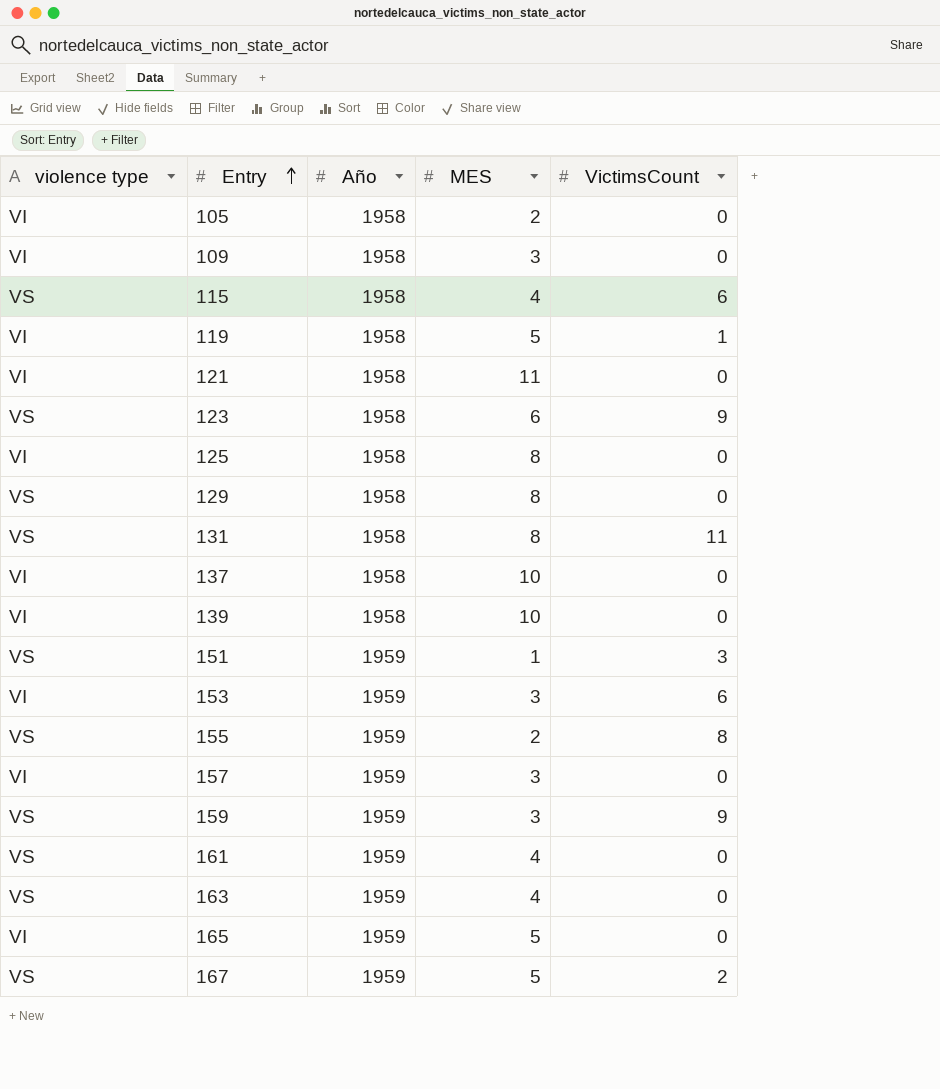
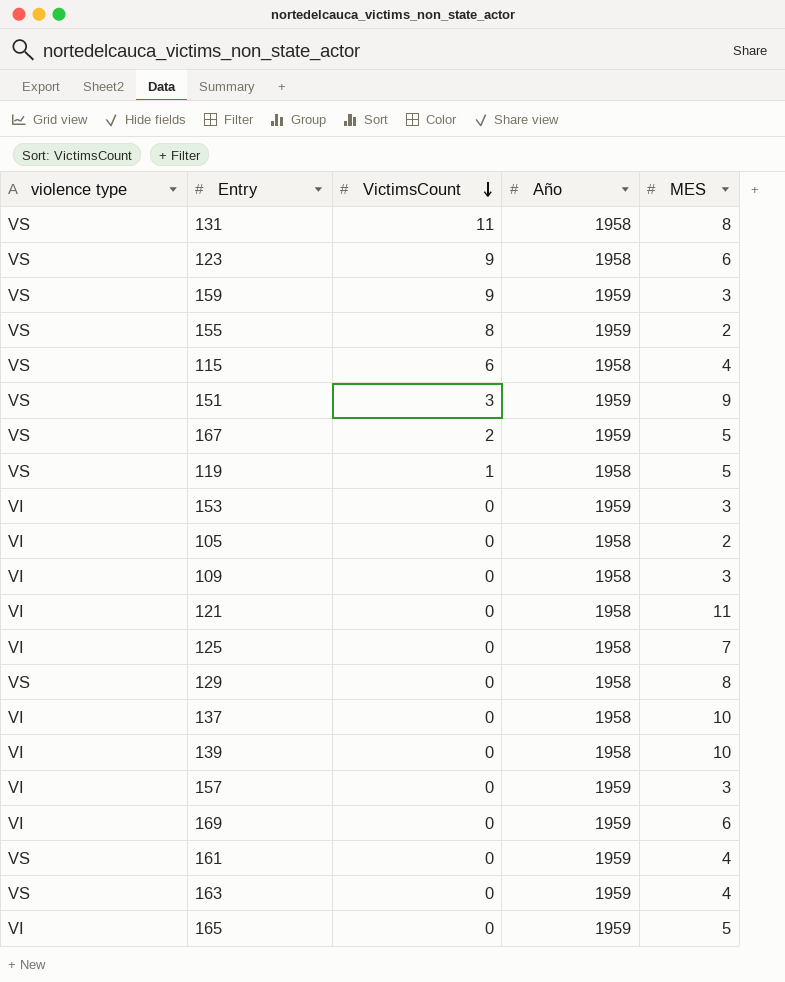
row order: Entry ascending -> VictimsCount descending
column VictimsCount | position: 5 -> 3
151 | MES: 1 -> 9
119 | violence type: VI -> VS
153 | VictimsCount: 6 -> 0
125 | MES: 8 -> 7
row 169: none -> VI | 0 | 1959 | 6

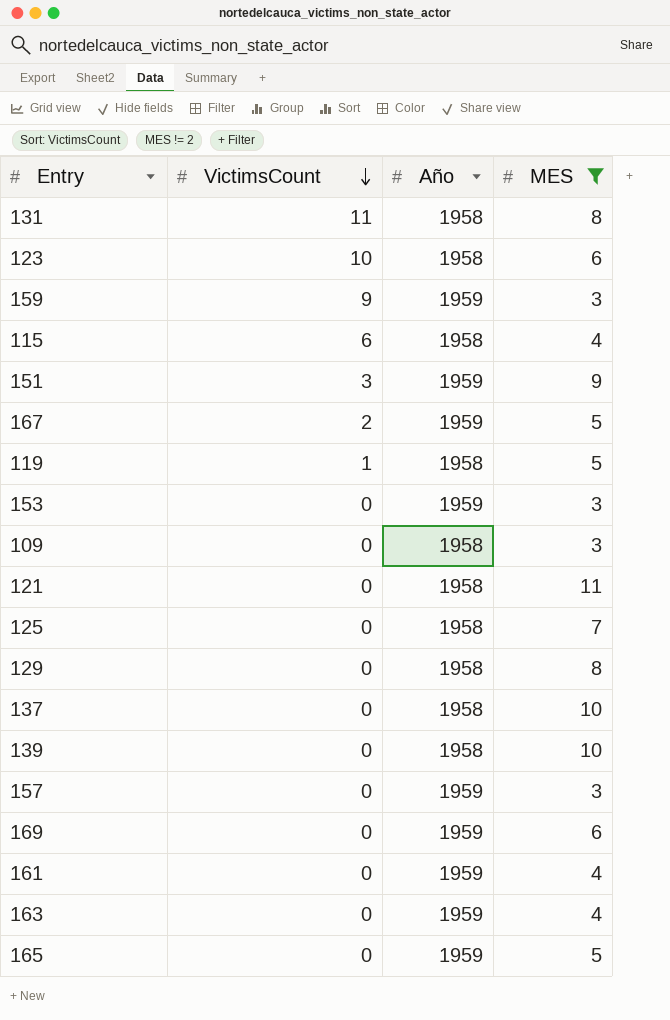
filter: none -> MES != 2
column violence type | position: 1 -> none
123 | VictimsCount: 9 -> 10

